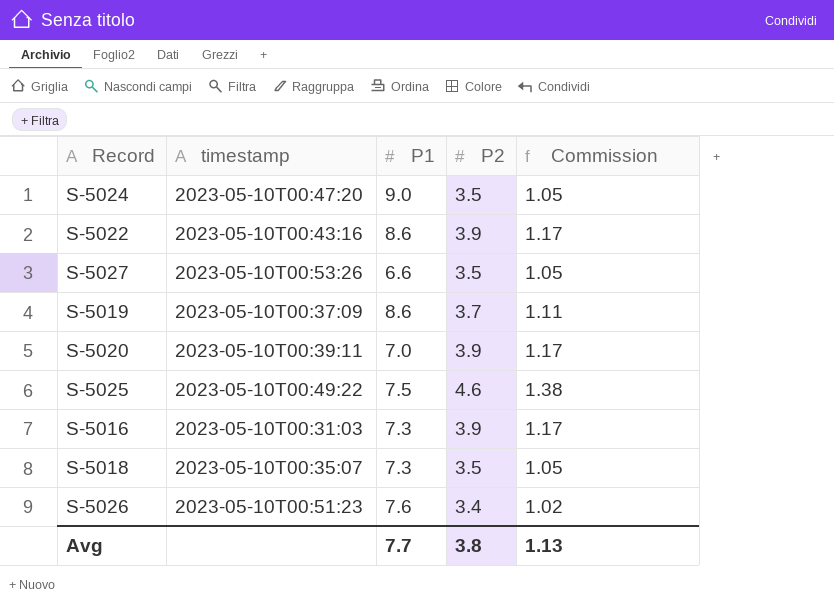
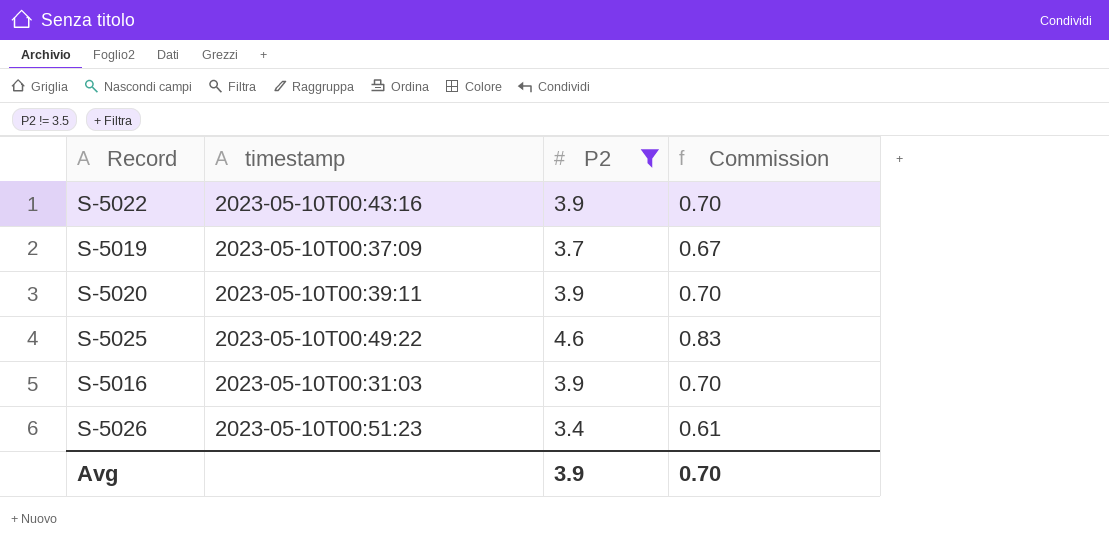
filter: none -> P2 != 3.5
column P1 | position: 3 -> none
column Commission | formula: [P2] * 0.3 -> [P2] * 0.18
Avg | P2: 3.8 -> 3.9
Avg | Commission: 1.13 -> 0.70

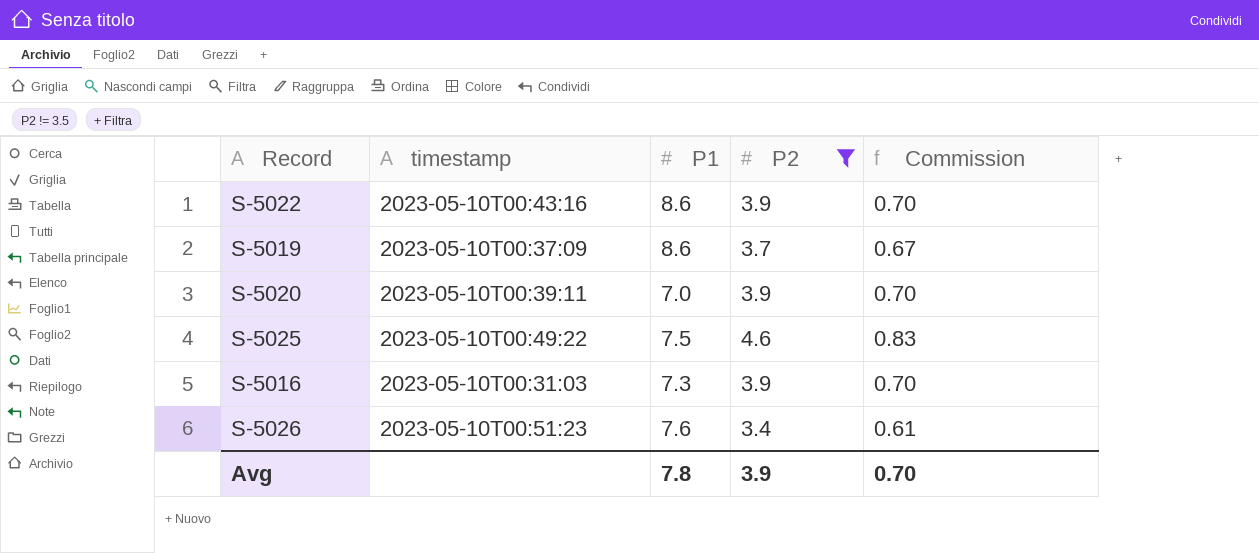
column P1 | position: none -> 3

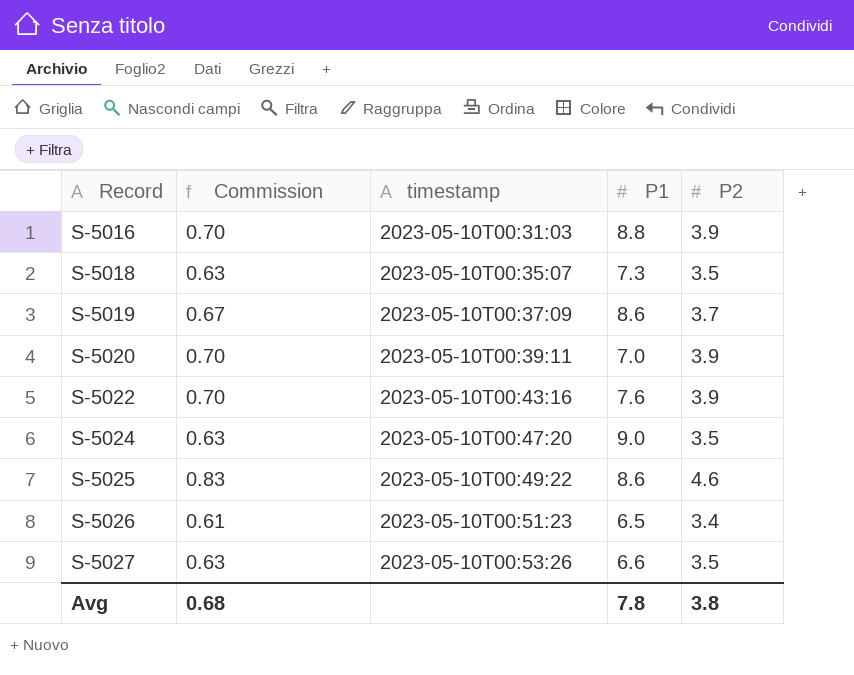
filter: P2 != 3.5 -> none
row order: none -> Record ascending
column Commission | position: 5 -> 2
S-5016 | P1: 7.3 -> 8.8
S-5022 | P1: 8.6 -> 7.6
S-5025 | P1: 7.5 -> 8.6
S-5026 | P1: 7.6 -> 6.5
Avg | Commission: 0.70 -> 0.68
Avg | P2: 3.9 -> 3.8

